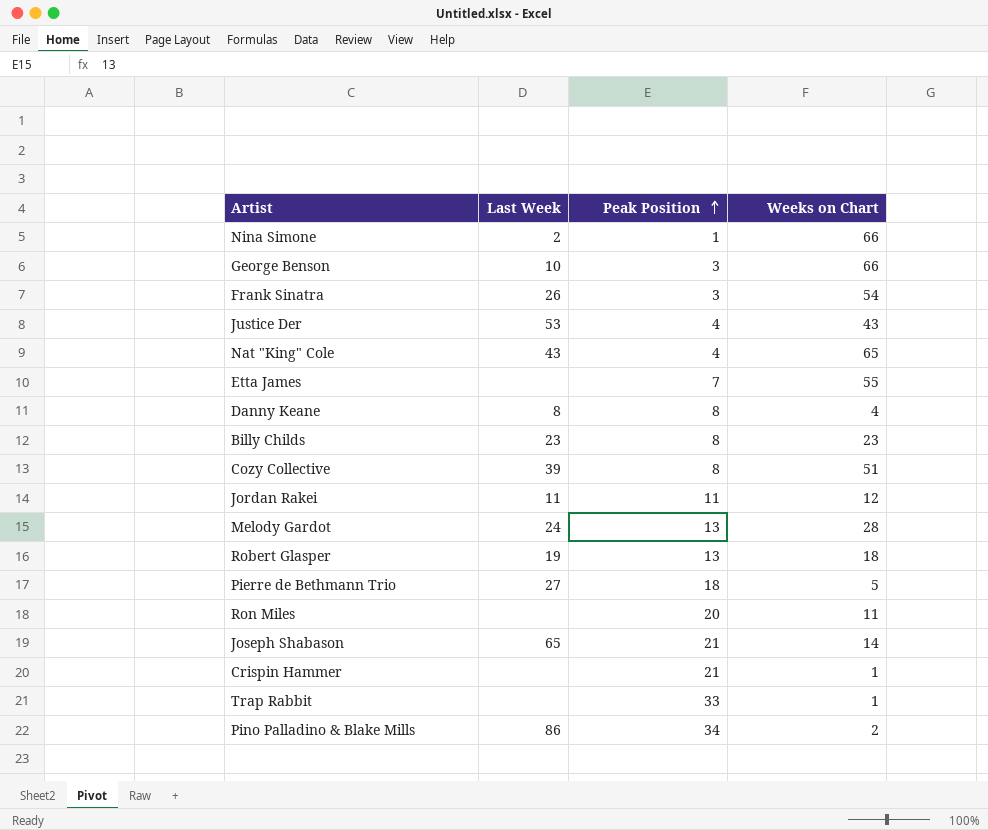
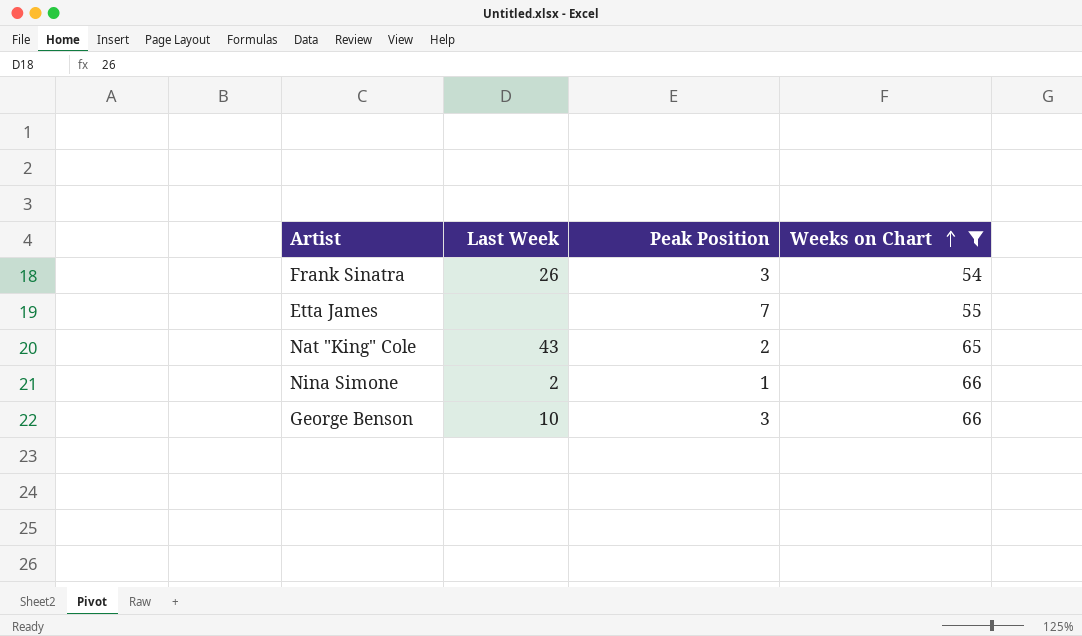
filter: none -> Weeks on Chart >= 54
row order: Peak Position ascending -> Weeks on Chart ascending
Nat "King" Cole | Peak Position: 4 -> 2

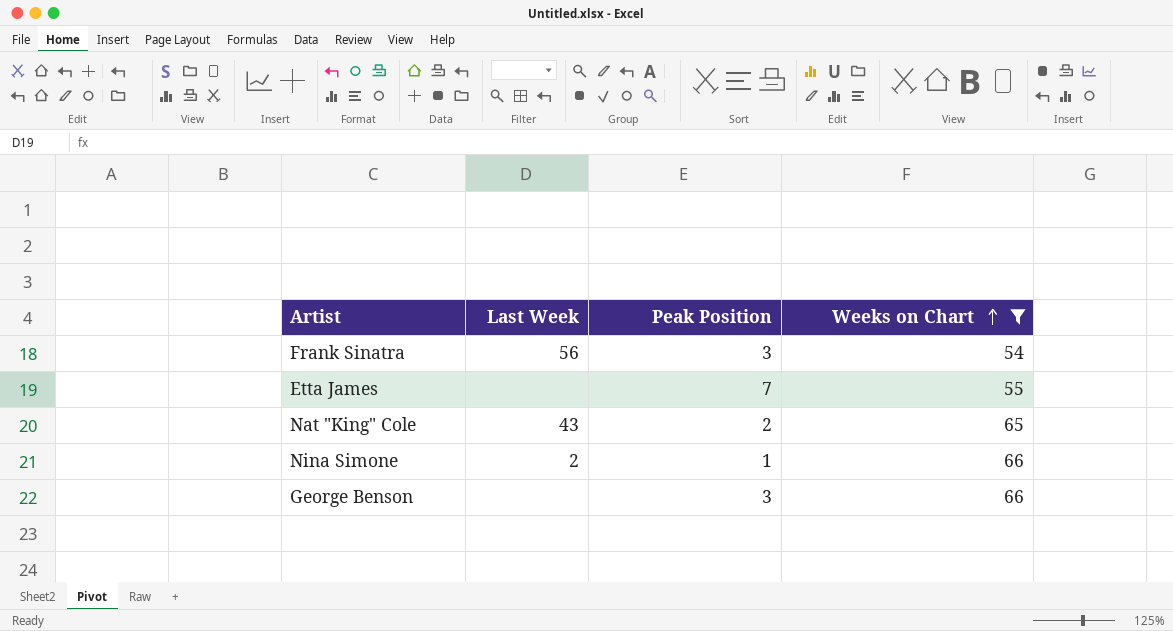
Frank Sinatra | Last Week: 26 -> 56
George Benson | Last Week: 10 -> none

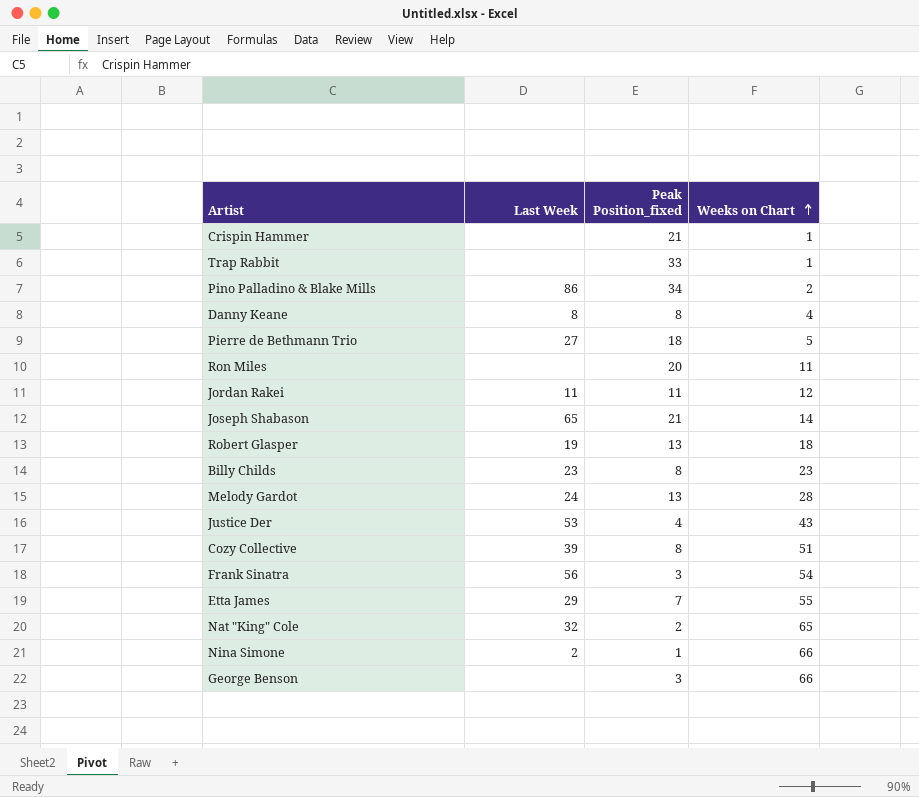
filter: Weeks on Chart >= 54 -> none
column name: Peak Position -> Peak Position_fixed
Etta James | Last Week: none -> 29
Nat "King" Cole | Last Week: 43 -> 32

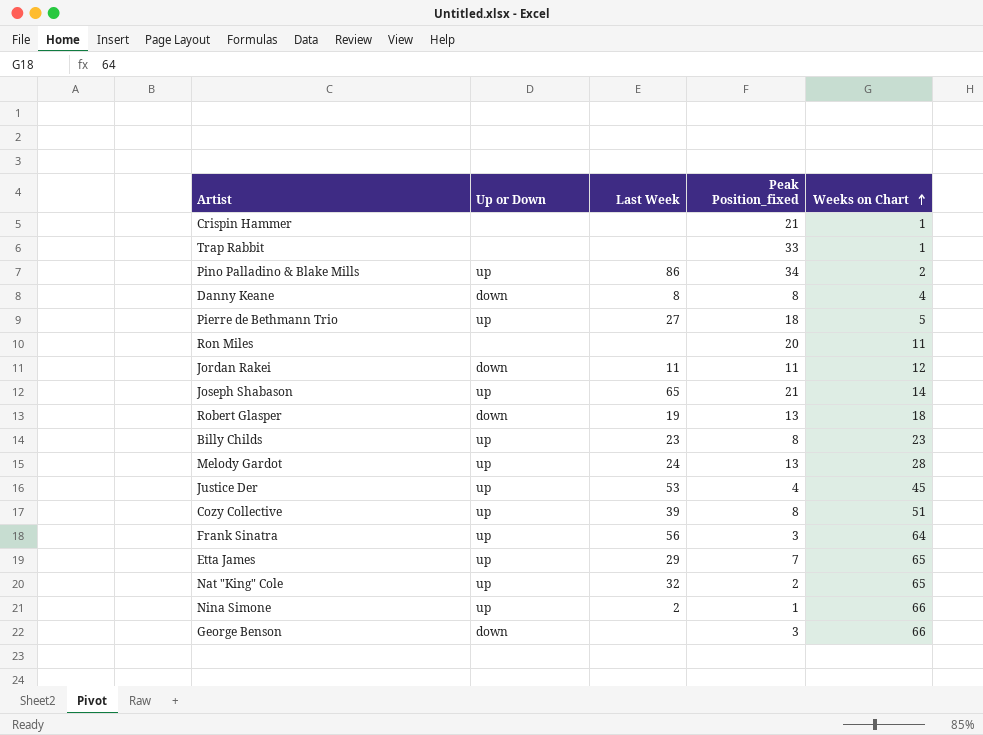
column Up or Down | position: none -> 2
Justice Der | Weeks on Chart: 43 -> 45
Frank Sinatra | Weeks on Chart: 54 -> 64
Etta James | Weeks on Chart: 55 -> 65

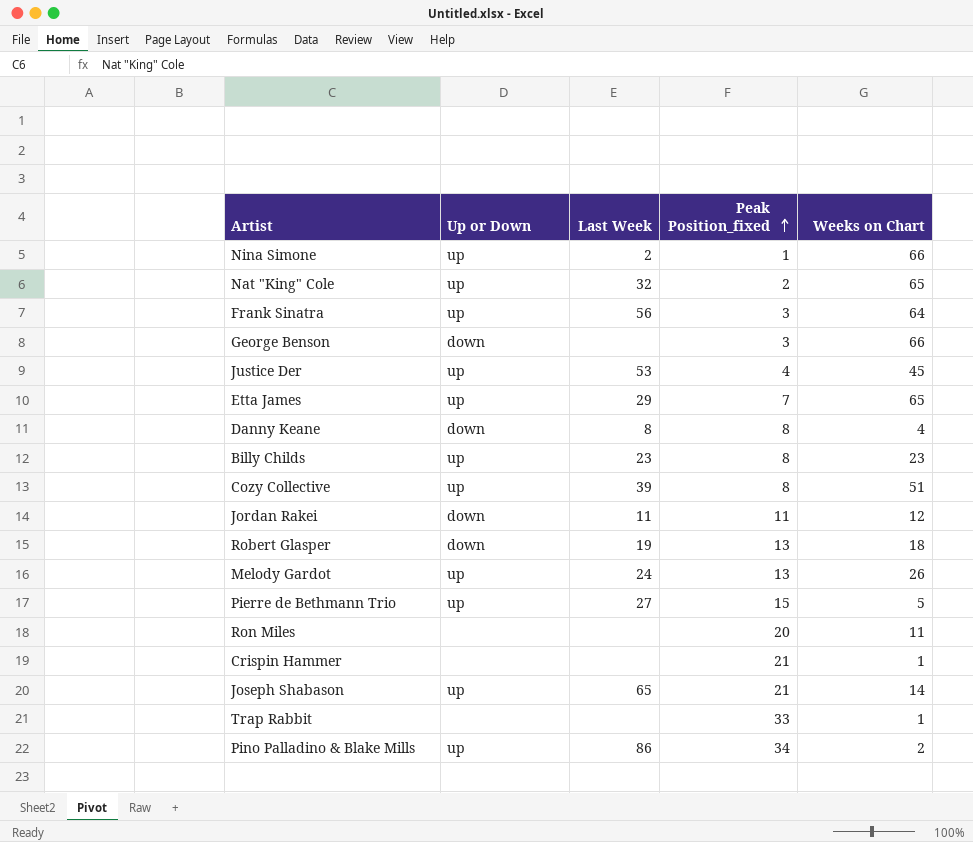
row order: Weeks on Chart ascending -> Peak Position_fixed ascending
Melody Gardot | Weeks on Chart: 28 -> 26
Pierre de Bethmann Trio | Peak Position_fixed: 18 -> 15

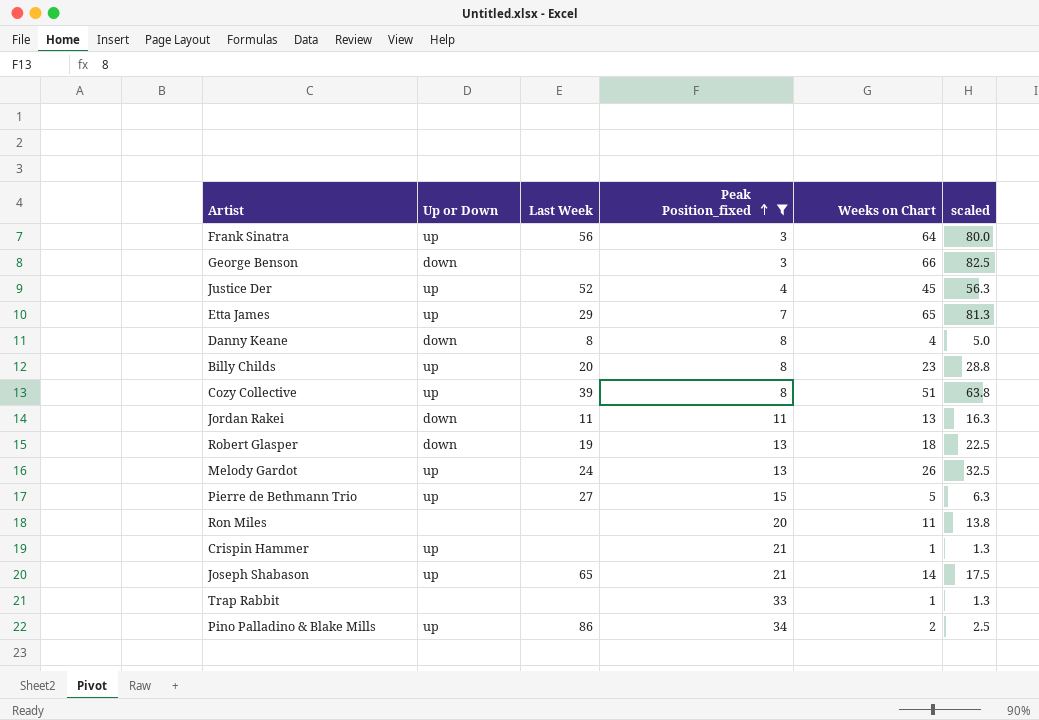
filter: none -> Peak Position_fixed >= 3
column scaled | formula: none -> [Weeks on Chart] * 1.25
Justice Der | Last Week: 53 -> 52
Billy Childs | Last Week: 23 -> 20
Jordan Rakei | Weeks on Chart: 12 -> 13
Crispin Hammer | Up or Down: none -> up

